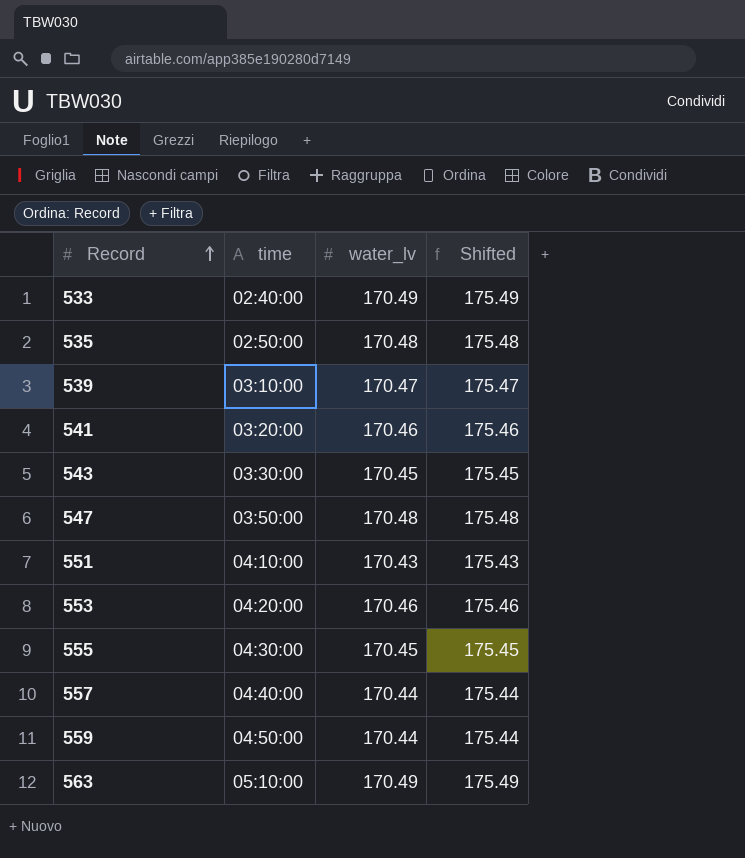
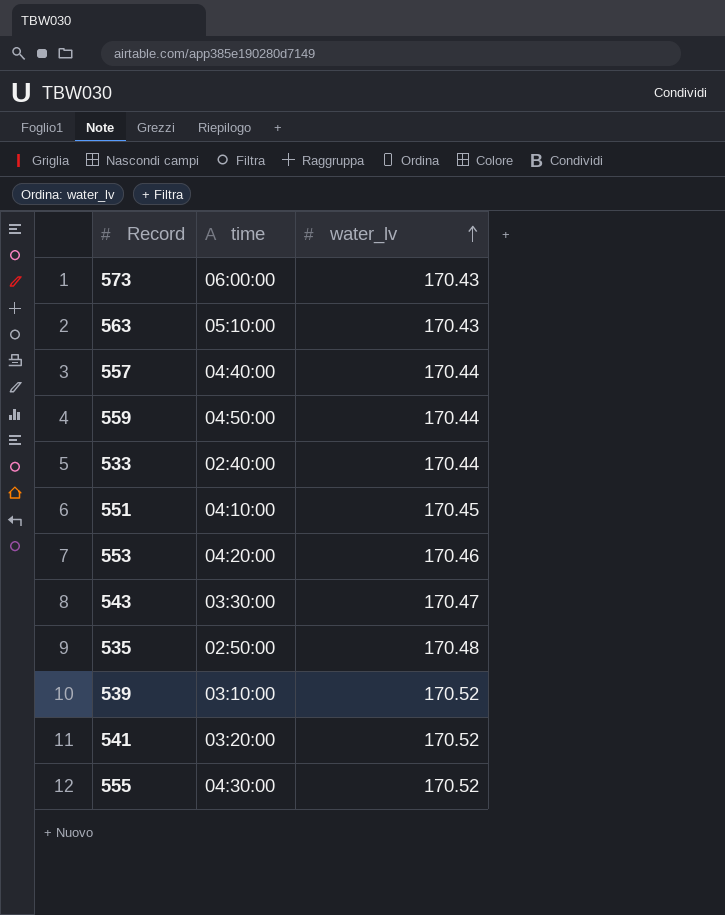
row order: Record ascending -> water_lv ascending
column Shifted | formula: [water_lv] + 5 -> none
row 547: 03:50:00 | 170.48 | 175.48 -> none
row 573: none -> 06:00:00 | 170.43
563 | water_lv: 170.49 -> 170.43
533 | water_lv: 170.49 -> 170.44
551 | water_lv: 170.43 -> 170.45
543 | water_lv: 170.45 -> 170.47
539 | water_lv: 170.47 -> 170.52
541 | water_lv: 170.46 -> 170.52
555 | water_lv: 170.45 -> 170.52

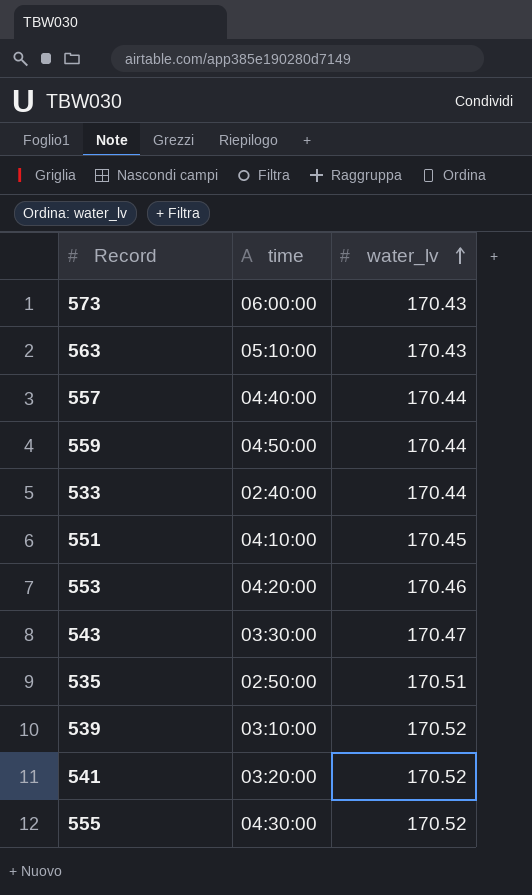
535 | water_lv: 170.48 -> 170.51

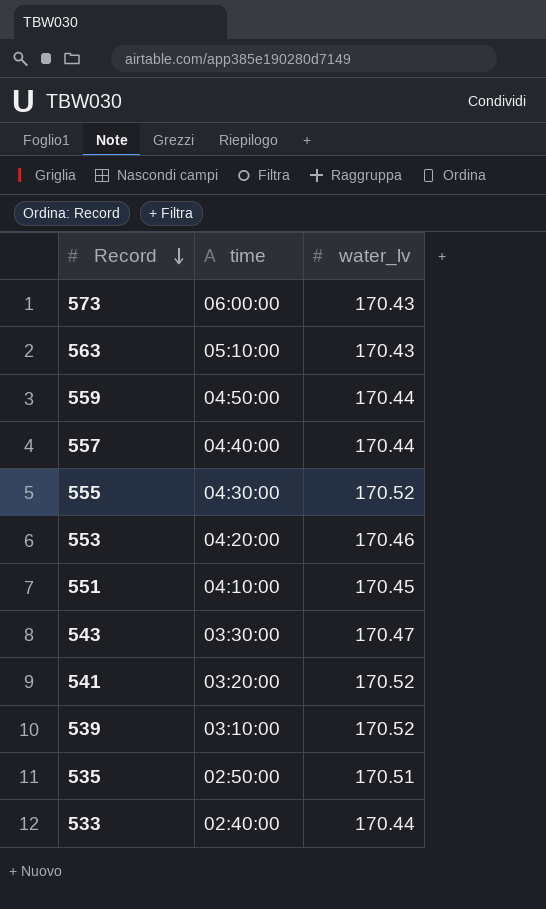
row order: water_lv ascending -> Record descending

